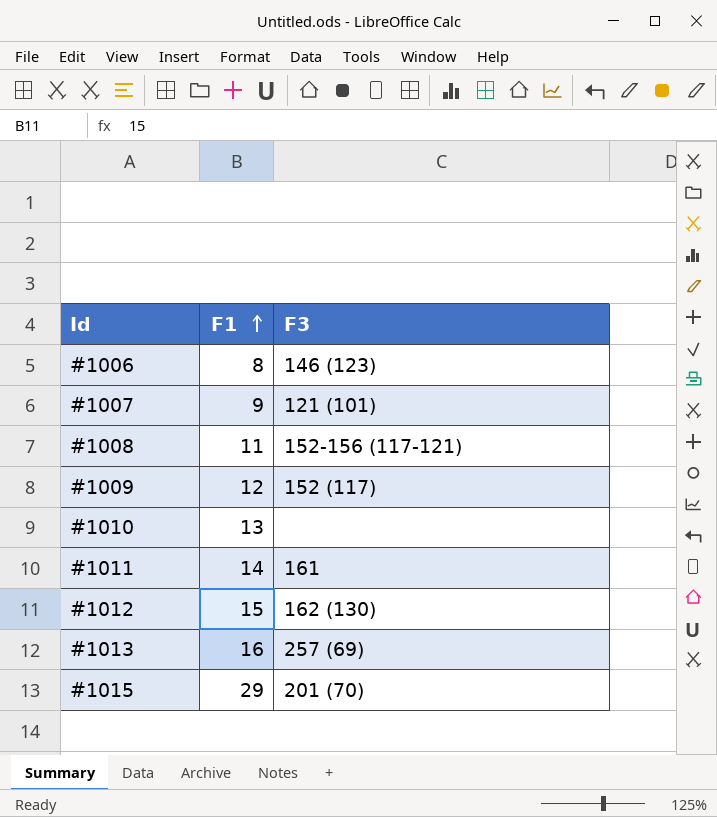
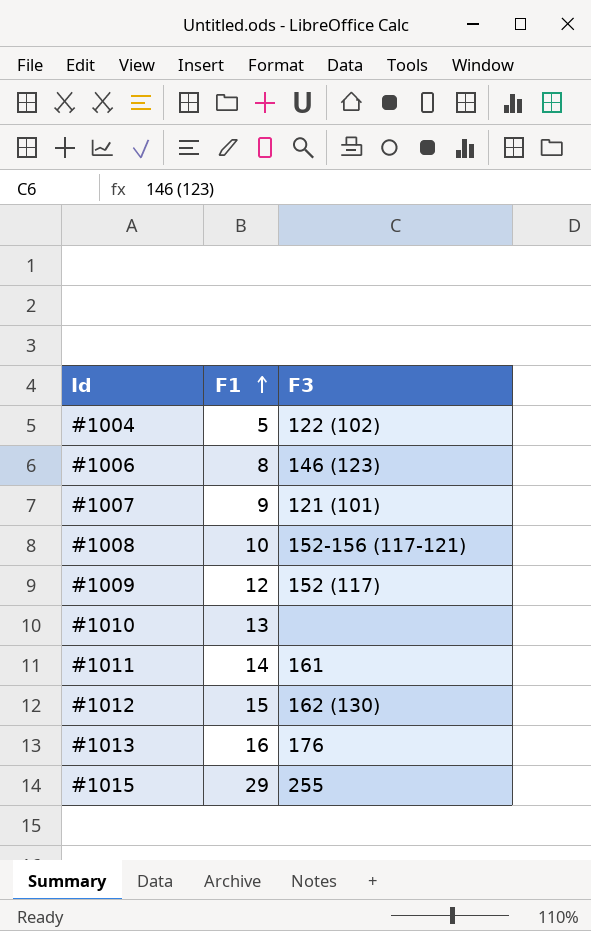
row #1004: none -> 5 | 122 (102)
#1008 | F1: 11 -> 10
#1013 | F3: 257 (69) -> 176
#1015 | F3: 201 (70) -> 255

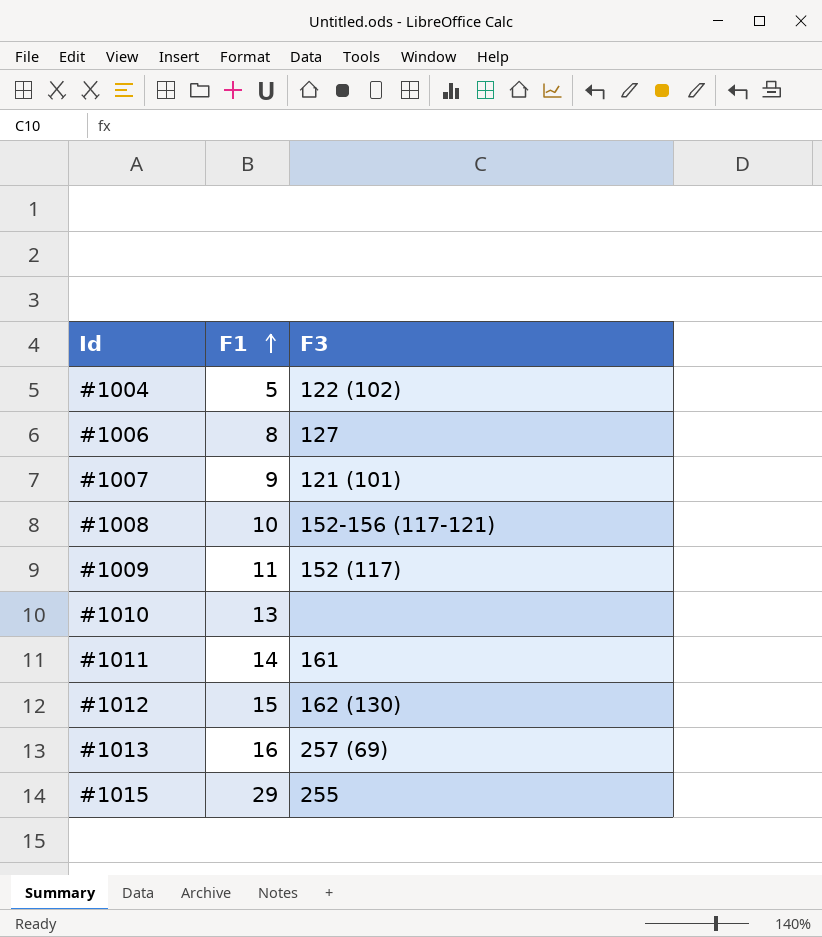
#1006 | F3: 146 (123) -> 127
#1009 | F1: 12 -> 11
#1013 | F3: 176 -> 257 (69)

